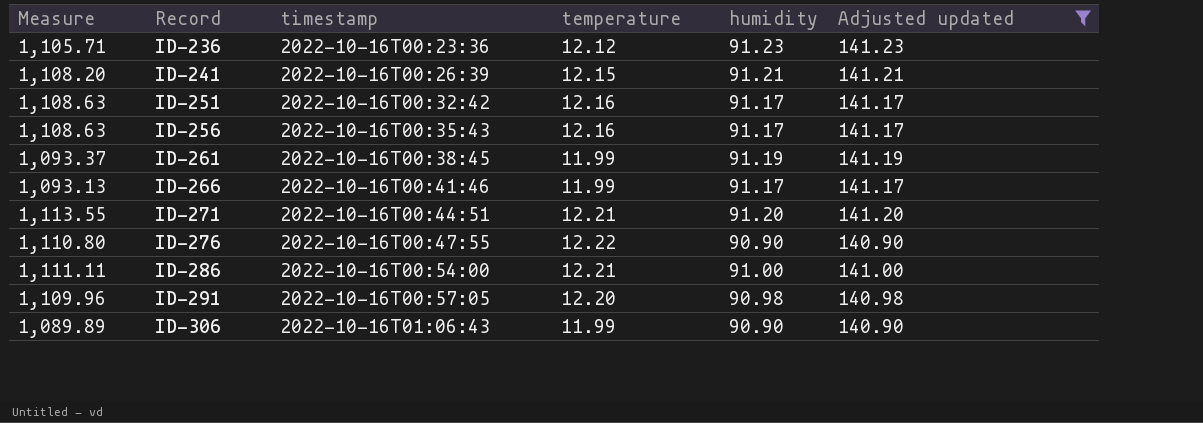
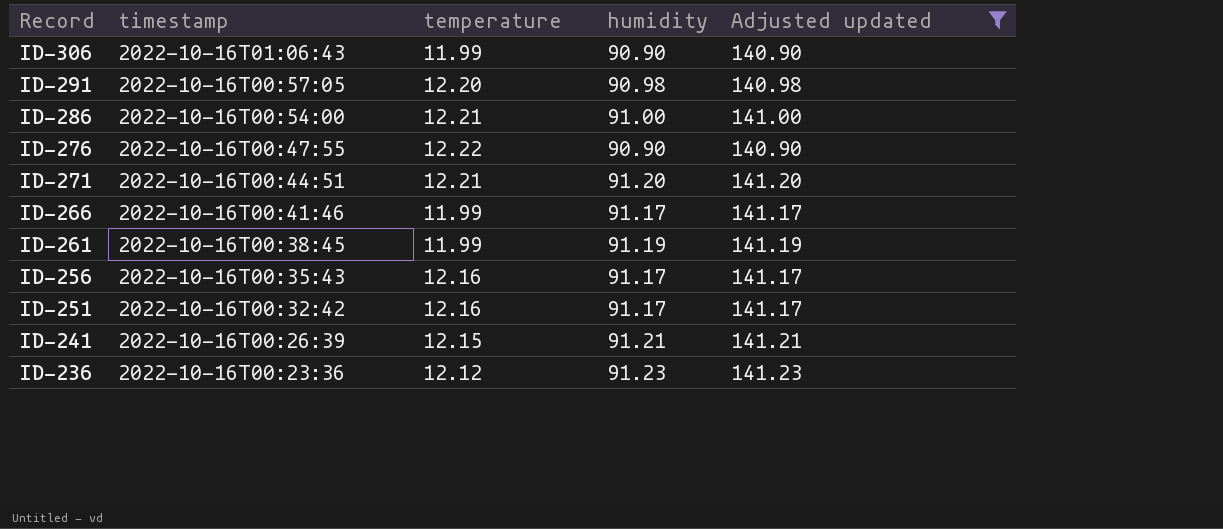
row order: Record ascending -> Record descending
column Measure | formula: [temperature] * [humidity] -> none

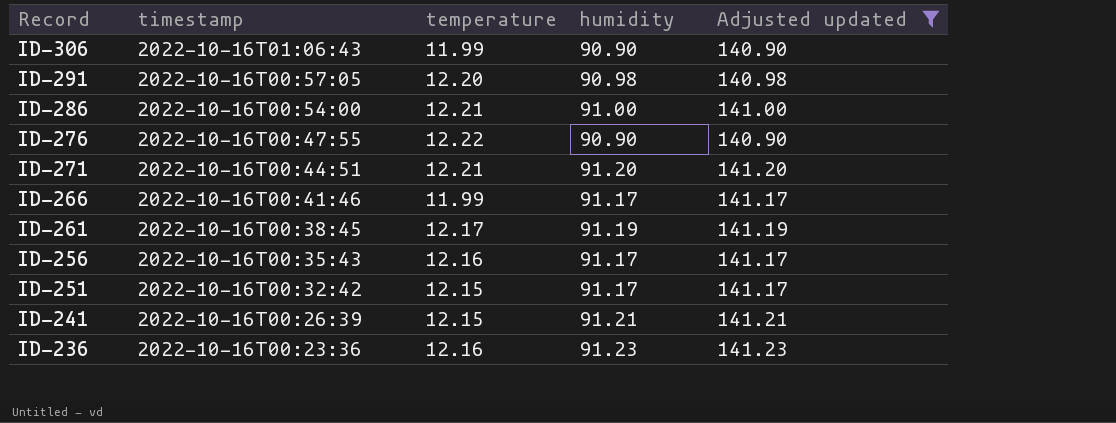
ID-261 | temperature: 11.99 -> 12.17
ID-251 | temperature: 12.16 -> 12.15
ID-236 | temperature: 12.12 -> 12.16

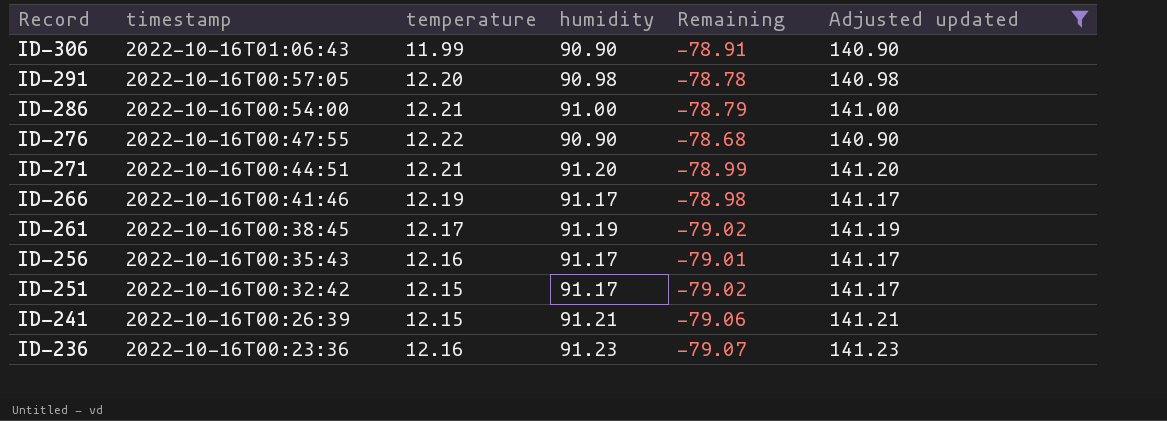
column Remaining | formula: none -> [temperature] - [humidity]
ID-266 | temperature: 11.99 -> 12.19

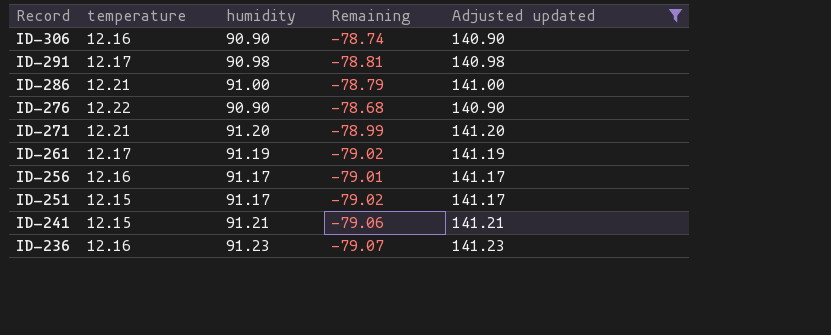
column timestamp | position: 2 -> none
row ID-266: 2022-10-16T00:41:46 | 12.19 | 91.17 | -78.98 | 141.17 -> none
ID-306 | temperature: 11.99 -> 12.16
ID-306 | Remaining: -78.91 -> -78.74
ID-291 | temperature: 12.20 -> 12.17
ID-291 | Remaining: -78.78 -> -78.81

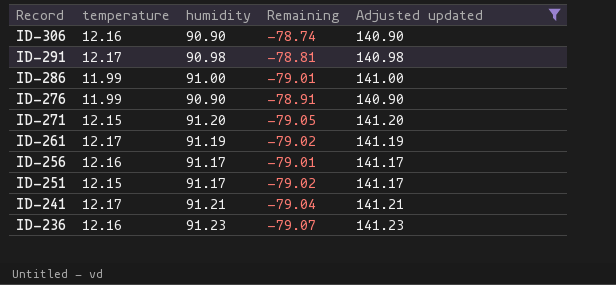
ID-286 | temperature: 12.21 -> 11.99
ID-286 | Remaining: -78.79 -> -79.01
ID-276 | temperature: 12.22 -> 11.99
ID-276 | Remaining: -78.68 -> -78.91
ID-271 | temperature: 12.21 -> 12.15
ID-271 | Remaining: -78.99 -> -79.05
ID-241 | temperature: 12.15 -> 12.17
ID-241 | Remaining: -79.06 -> -79.04

